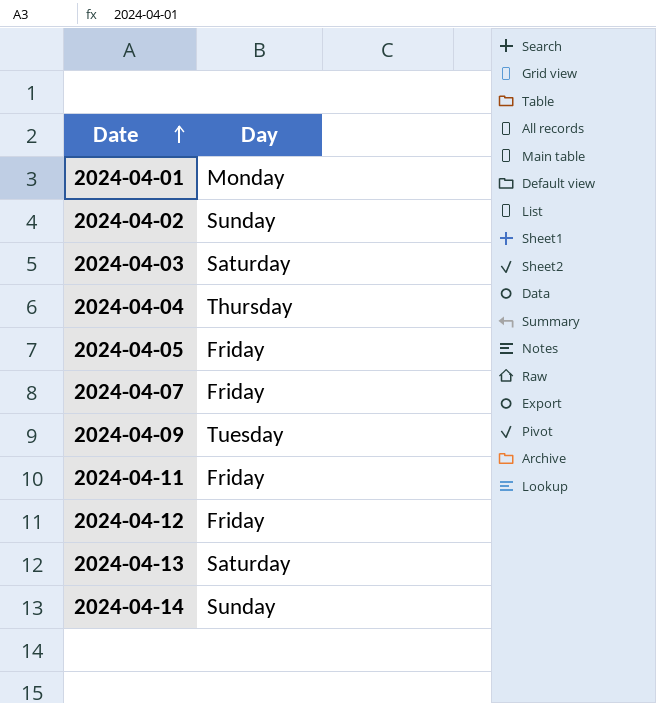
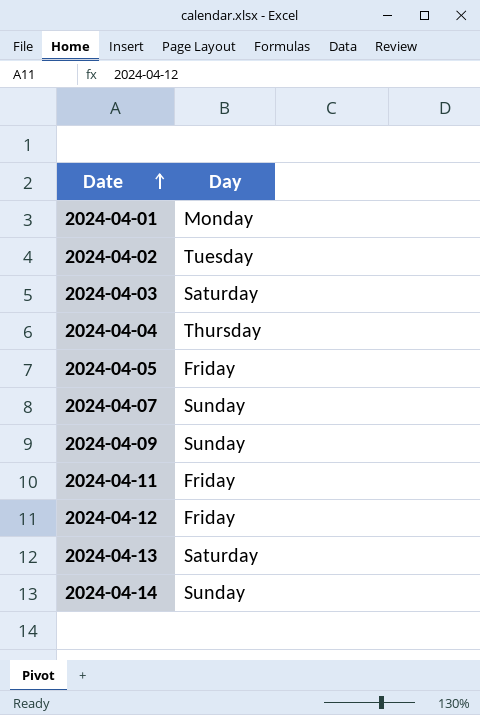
2024-04-02 | Day: Sunday -> Tuesday
2024-04-07 | Day: Friday -> Sunday
2024-04-09 | Day: Tuesday -> Sunday

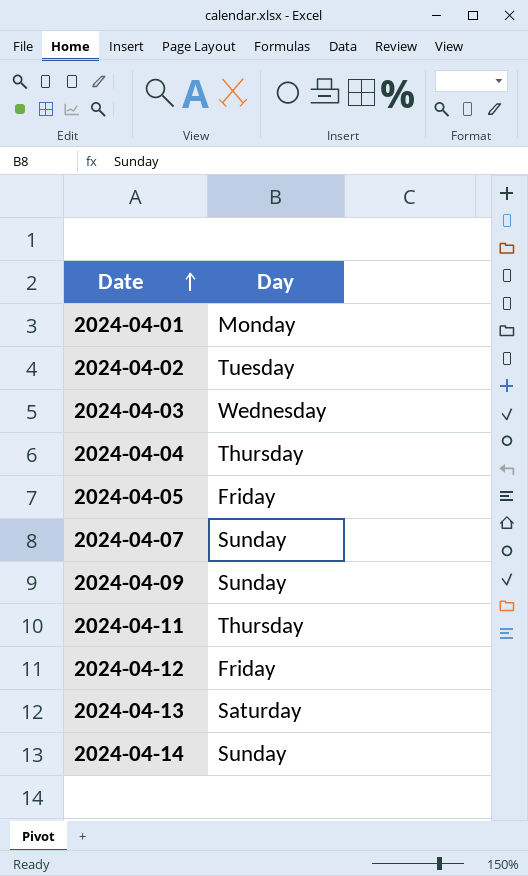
2024-04-03 | Day: Saturday -> Wednesday
2024-04-11 | Day: Friday -> Thursday

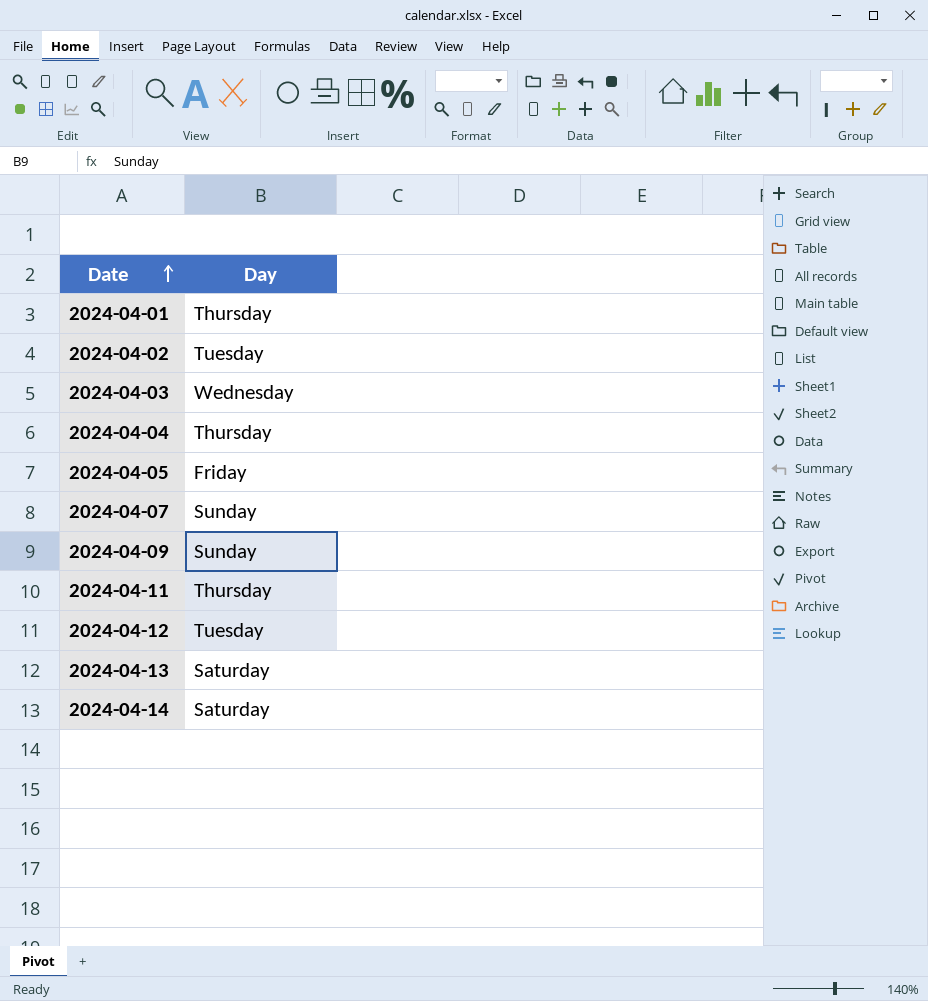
2024-04-01 | Day: Monday -> Thursday
2024-04-12 | Day: Friday -> Tuesday
2024-04-14 | Day: Sunday -> Saturday

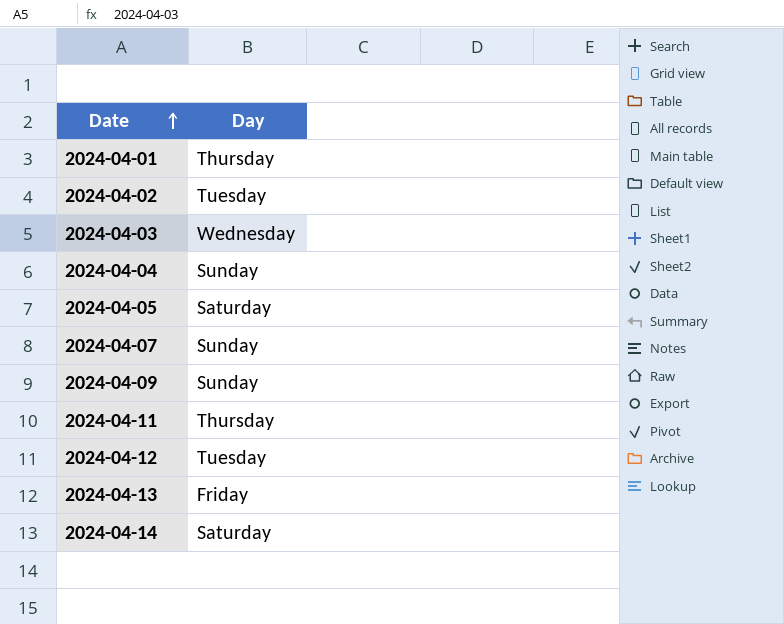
2024-04-04 | Day: Thursday -> Sunday
2024-04-05 | Day: Friday -> Saturday
2024-04-13 | Day: Saturday -> Friday

